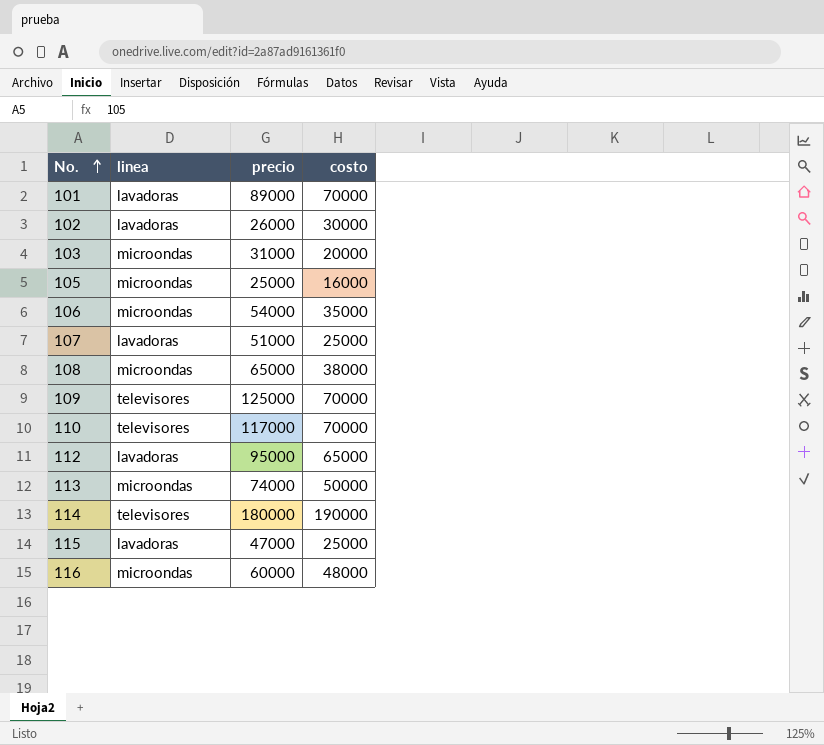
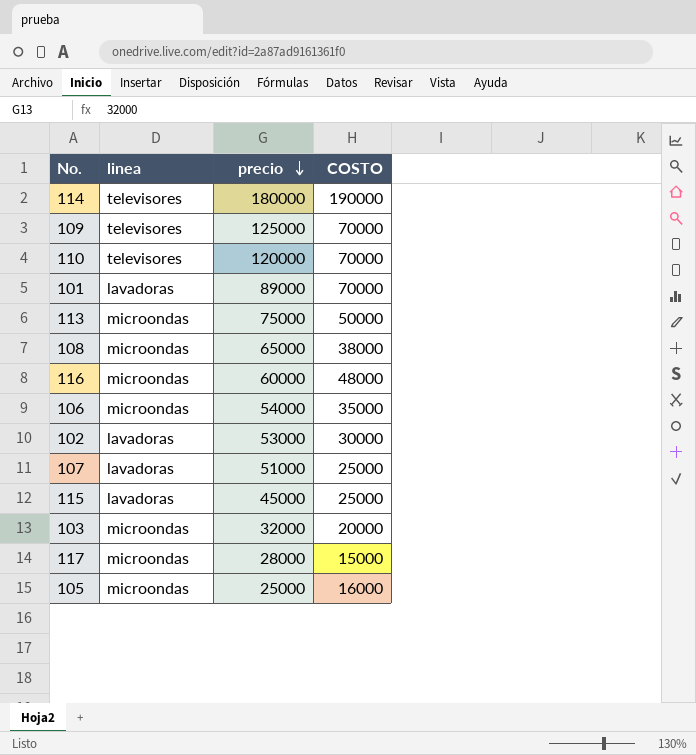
row order: No. ascending -> precio descending
column name: costo -> COSTO
row 112: lavadoras | 95000 | 65000 -> none
110 | precio: 117000 -> 120000
113 | precio: 74000 -> 75000
102 | precio: 26000 -> 53000
115 | precio: 47000 -> 45000
103 | precio: 31000 -> 32000
row 117: none -> microondas | 28000 | 15000

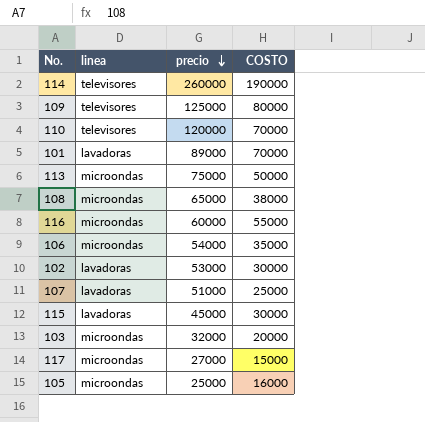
114 | precio: 180000 -> 260000
109 | COSTO: 70000 -> 80000
116 | COSTO: 48000 -> 55000
115 | COSTO: 25000 -> 30000
117 | precio: 28000 -> 27000

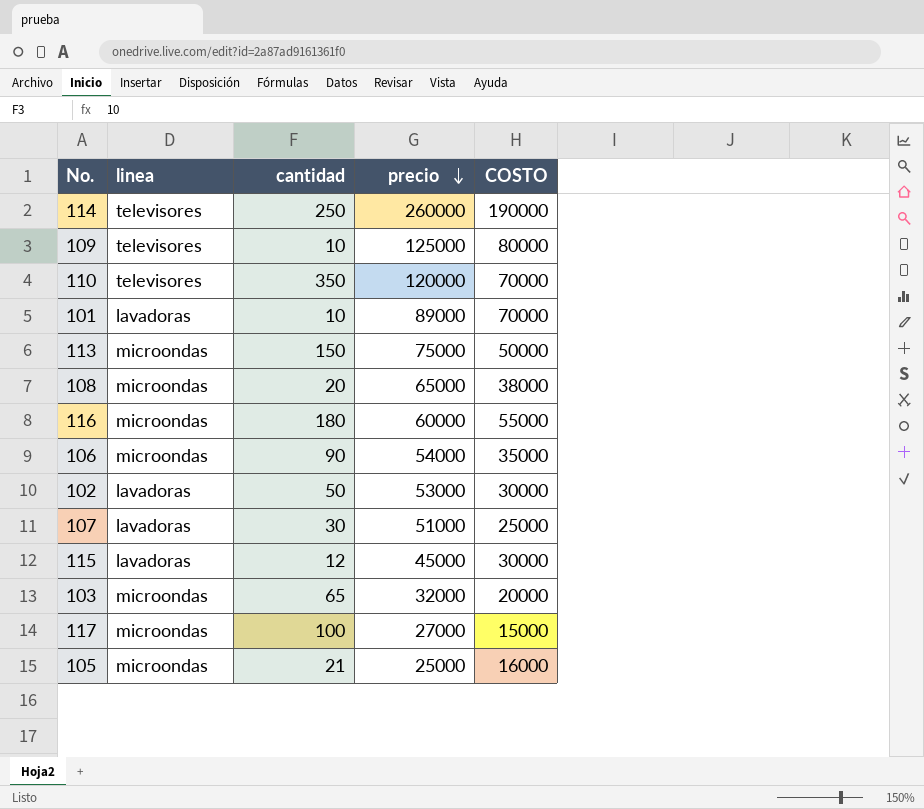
column cantidad | position: none -> 3

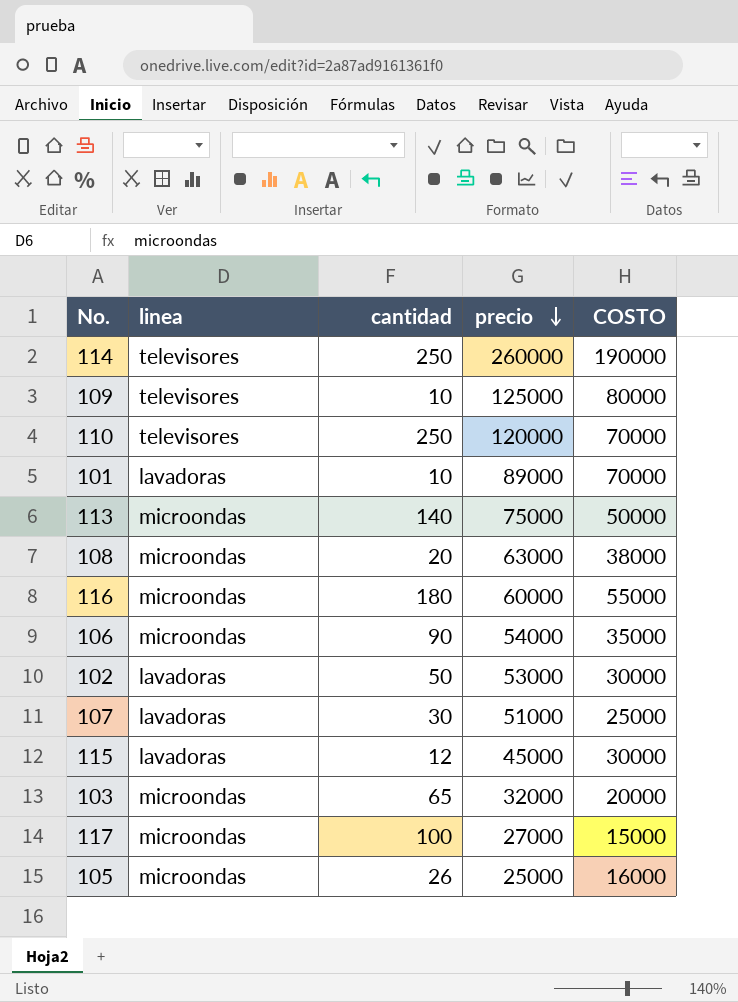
110 | cantidad: 350 -> 250
113 | cantidad: 150 -> 140
108 | precio: 65000 -> 63000
105 | cantidad: 21 -> 26

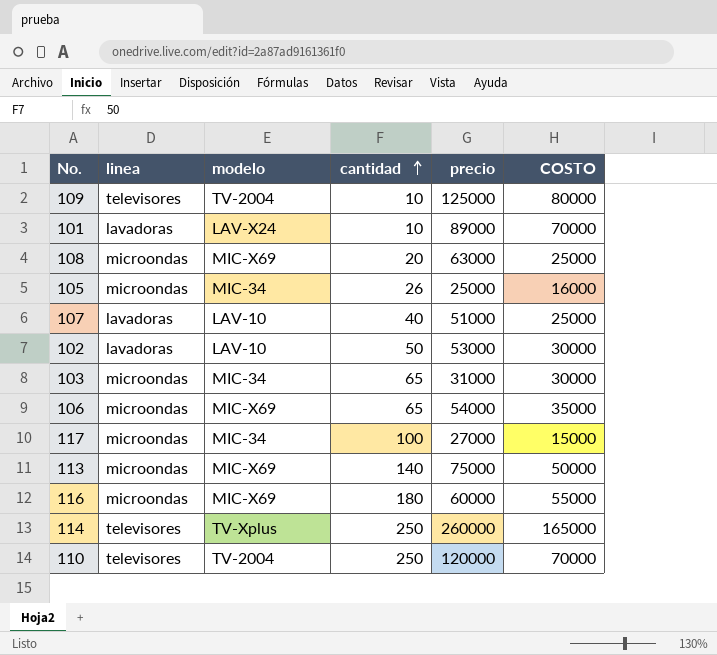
row order: precio descending -> cantidad ascending
column modelo | position: none -> 3
row 115: lavadoras | 12 | 45000 | 30000 -> none
108 | COSTO: 38000 -> 25000
107 | cantidad: 30 -> 40
103 | precio: 32000 -> 31000
103 | COSTO: 20000 -> 30000
106 | cantidad: 90 -> 65
114 | COSTO: 190000 -> 165000

